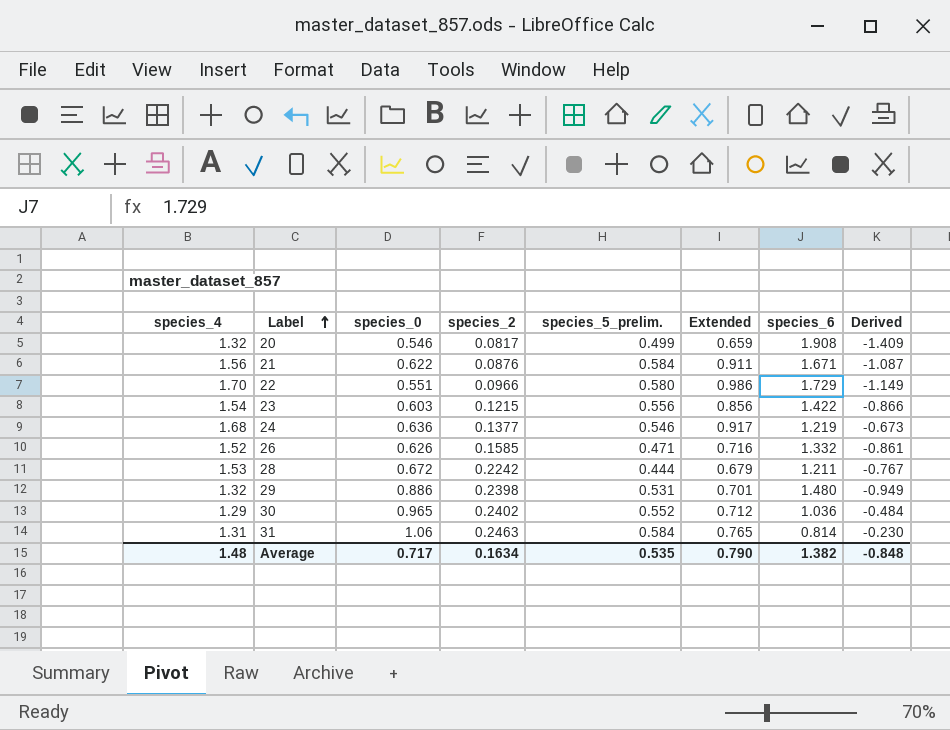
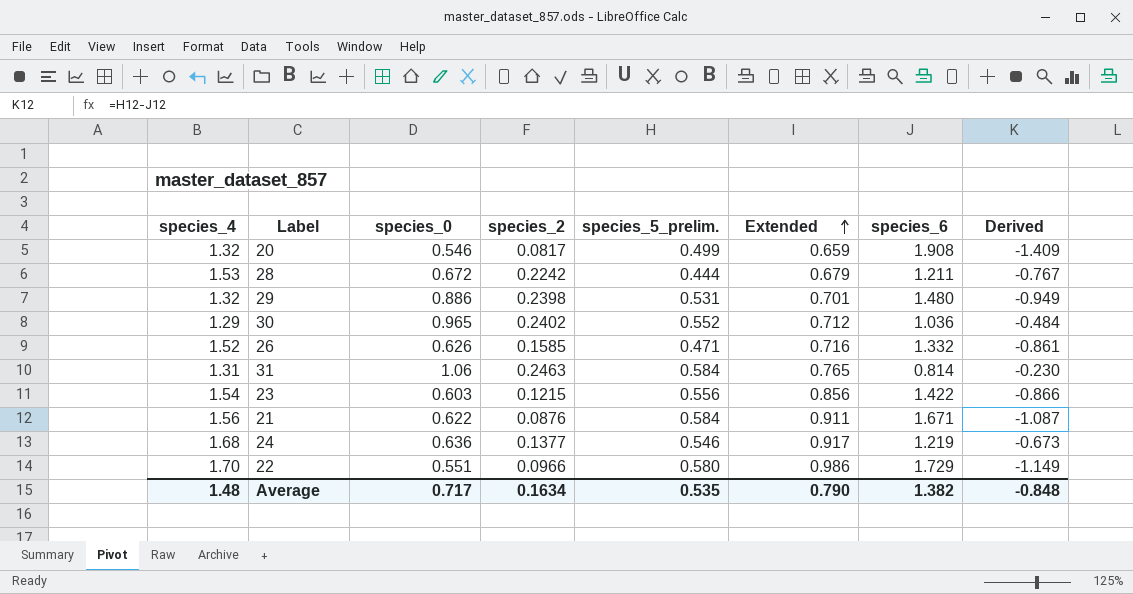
row order: Label ascending -> Extended ascending

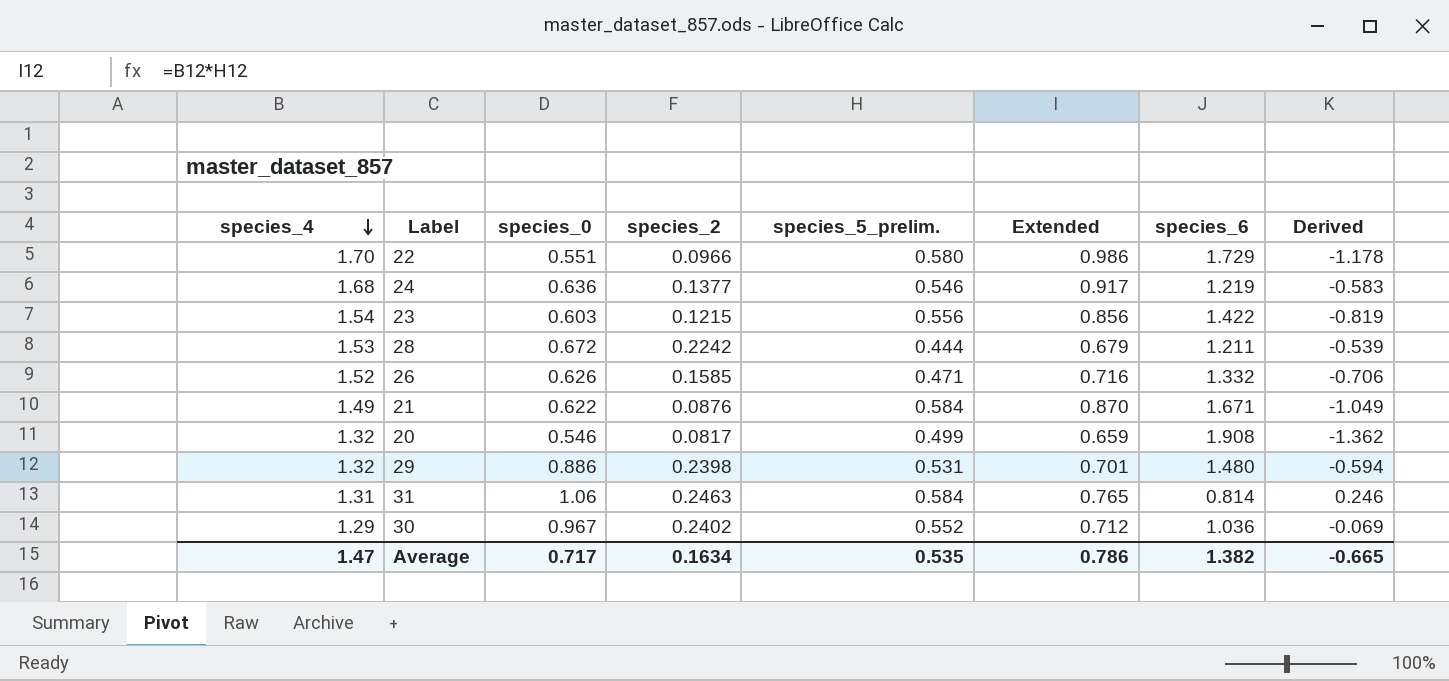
row order: Extended ascending -> species_4 descending
column Derived | formula: [species_5_prelim.] - [species_6] -> [species_0] - [species_6]
21 | species_4: 1.56 -> 1.49
21 | Extended: 0.911 -> 0.870
30 | species_0: 0.965 -> 0.967
Average | species_4: 1.48 -> 1.47
Average | Extended: 0.790 -> 0.786
Average | Derived: -0.848 -> -0.665

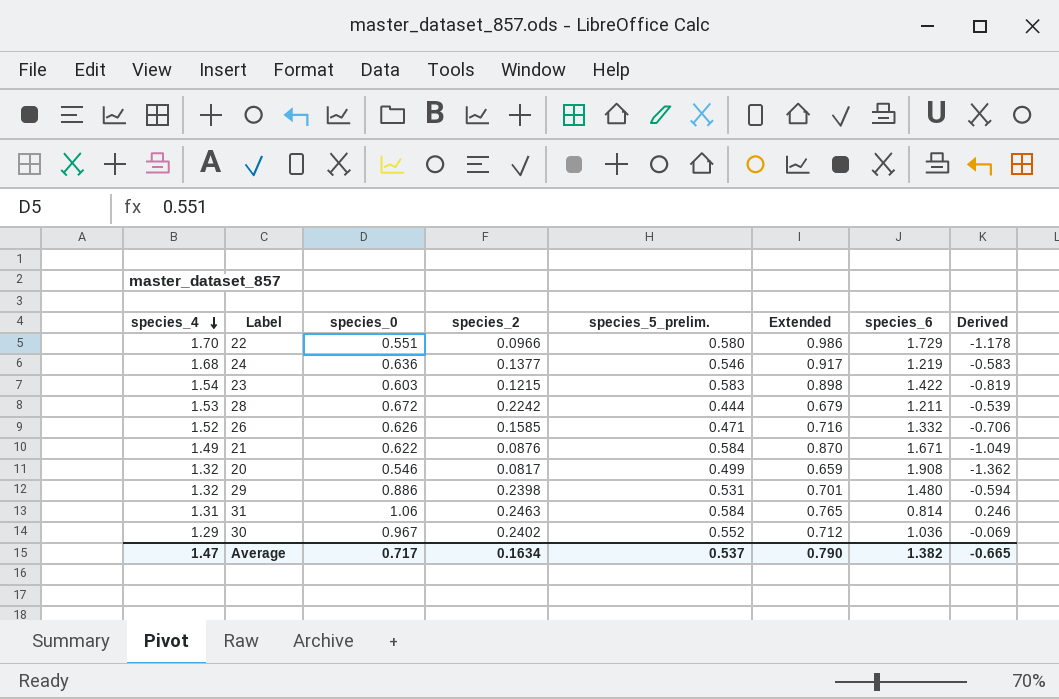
23 | species_5_prelim.: 0.556 -> 0.583
23 | Extended: 0.856 -> 0.898
Average | species_5_prelim.: 0.535 -> 0.537
Average | Extended: 0.786 -> 0.790

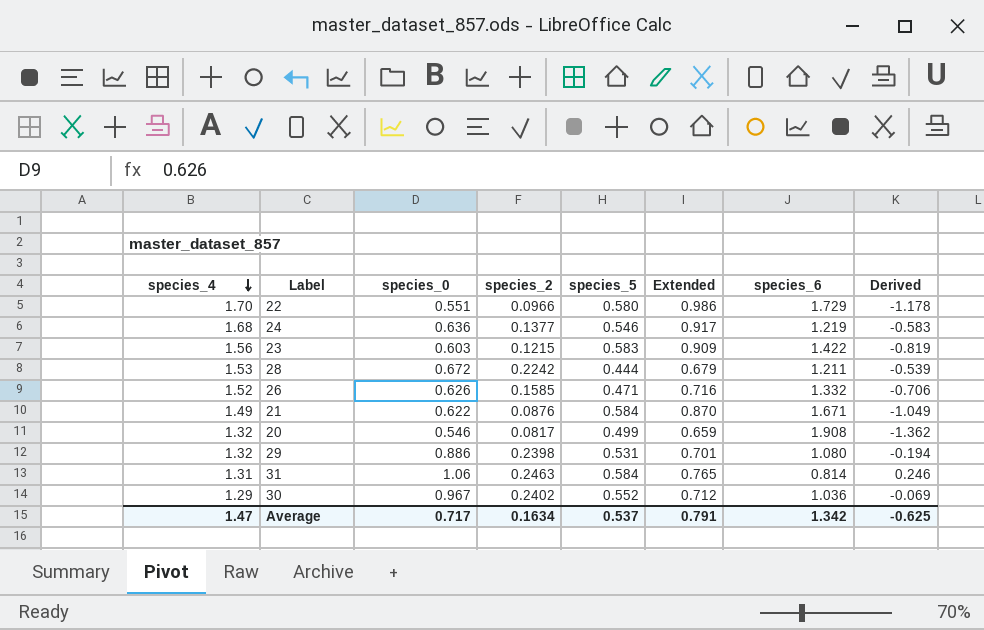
column name: species_5_prelim. -> species_5
23 | species_4: 1.54 -> 1.56
23 | Extended: 0.898 -> 0.909
29 | species_6: 1.480 -> 1.080
29 | Derived: -0.594 -> -0.194
Average | Extended: 0.790 -> 0.791
Average | species_6: 1.382 -> 1.342
Average | Derived: -0.665 -> -0.625

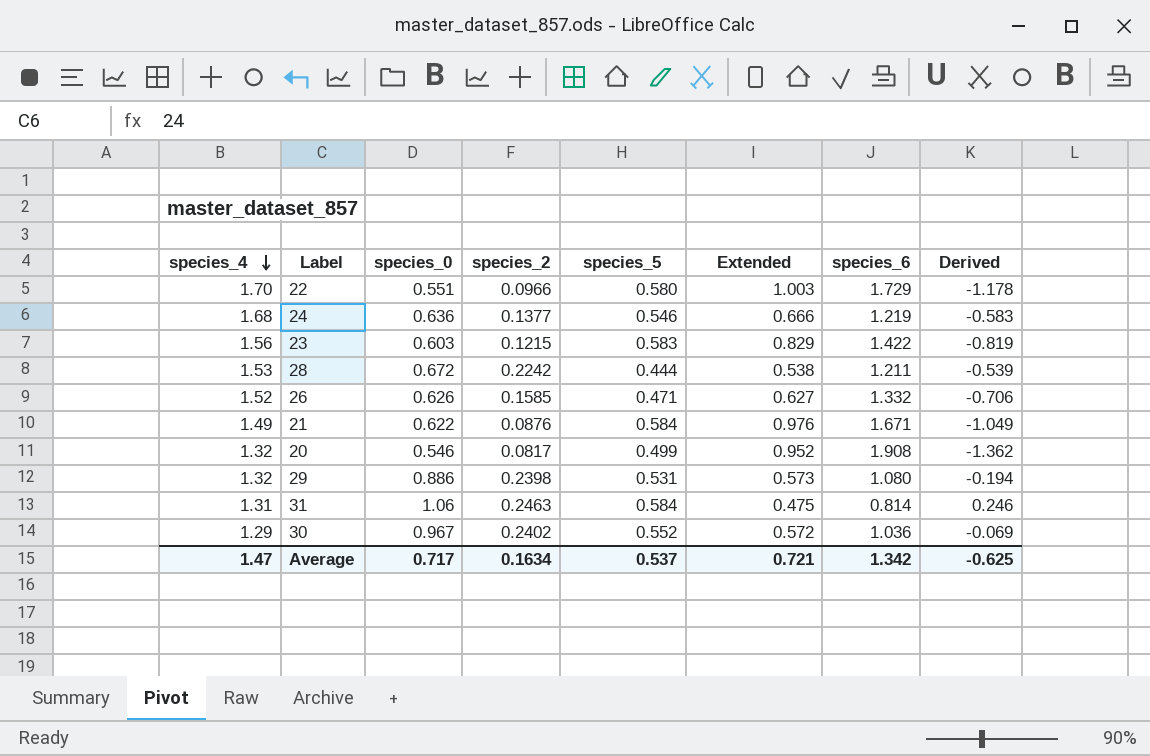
column Extended | formula: [species_4] * [species_5] -> [species_5] * [species_6]
Average | Extended: 0.791 -> 0.721

